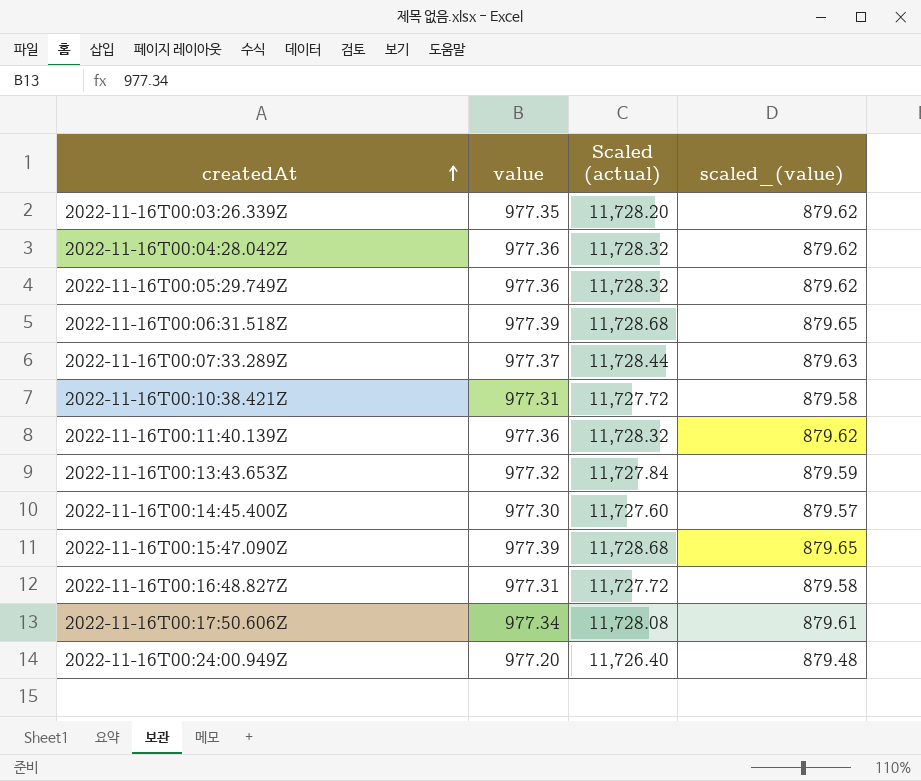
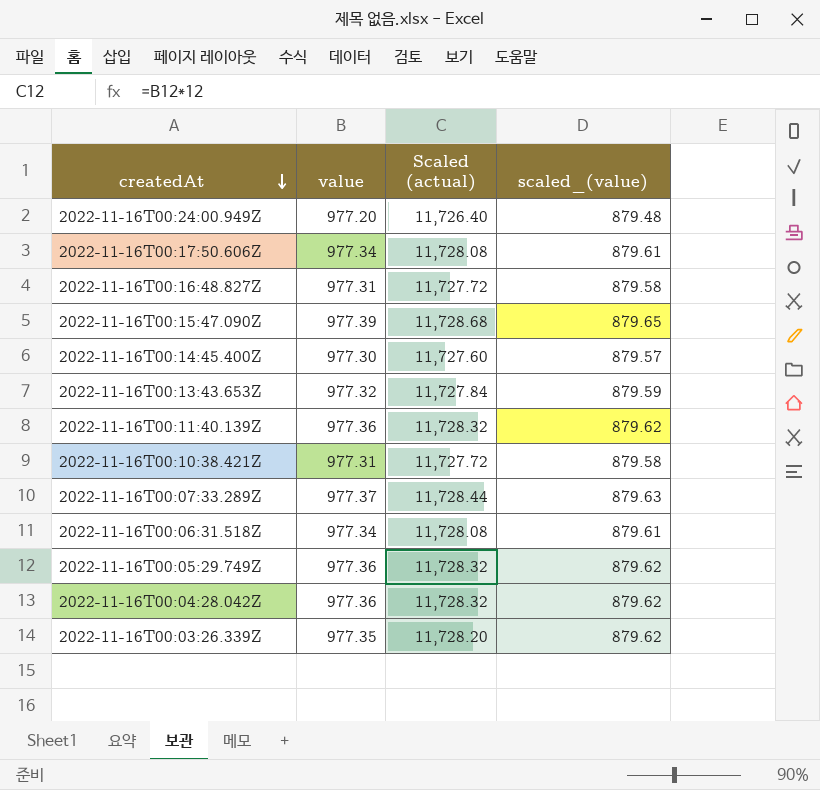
row order: createdAt ascending -> createdAt descending
2022-11-16T00:06:31.518Z | value: 977.39 -> 977.34
2022-11-16T00:06:31.518Z | Scaled (actual): 11,728.68 -> 11,728.08
2022-11-16T00:06:31.518Z | scaled_(value): 879.65 -> 879.61

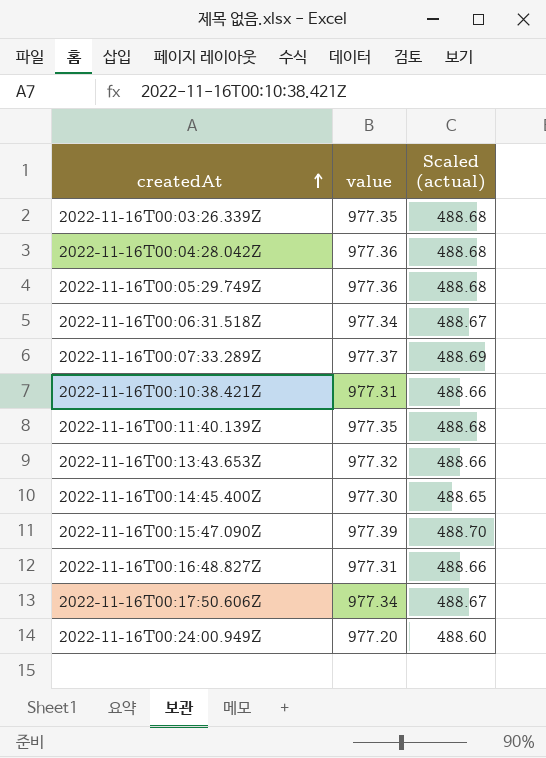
row order: createdAt descending -> createdAt ascending
column scaled_(value) | formula: [value] * 0.9 -> none
column Scaled (actual) | formula: [value] * 12 -> [value] * 0.5
2022-11-16T00:11:40.139Z | value: 977.36 -> 977.35

